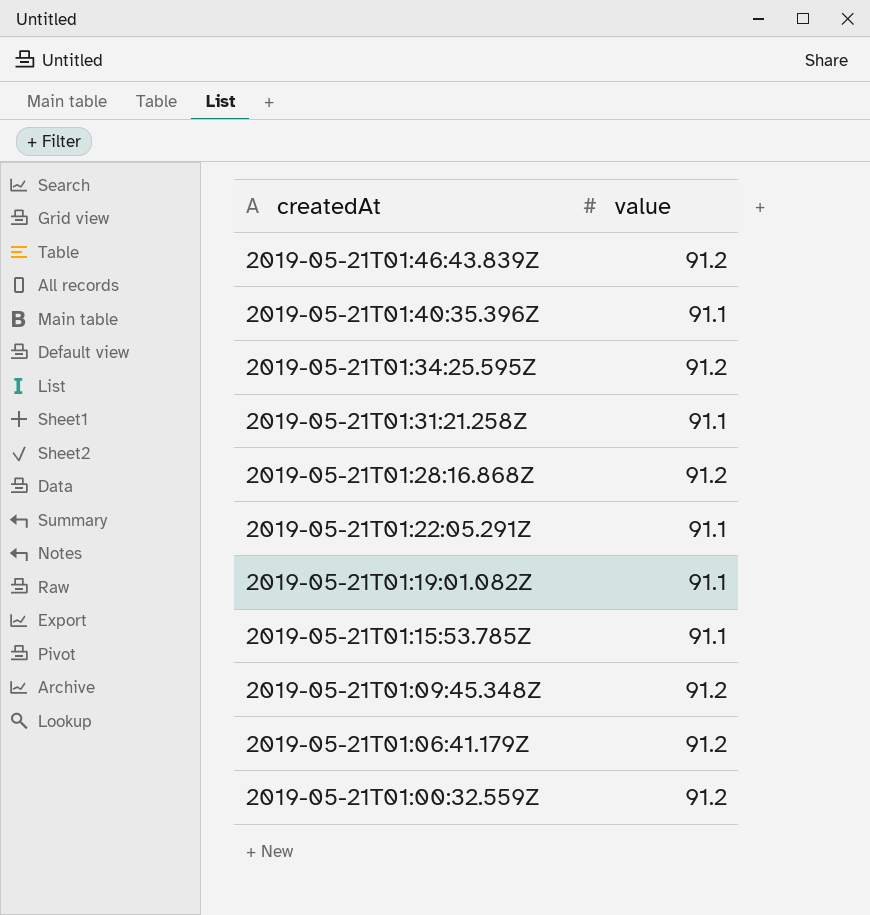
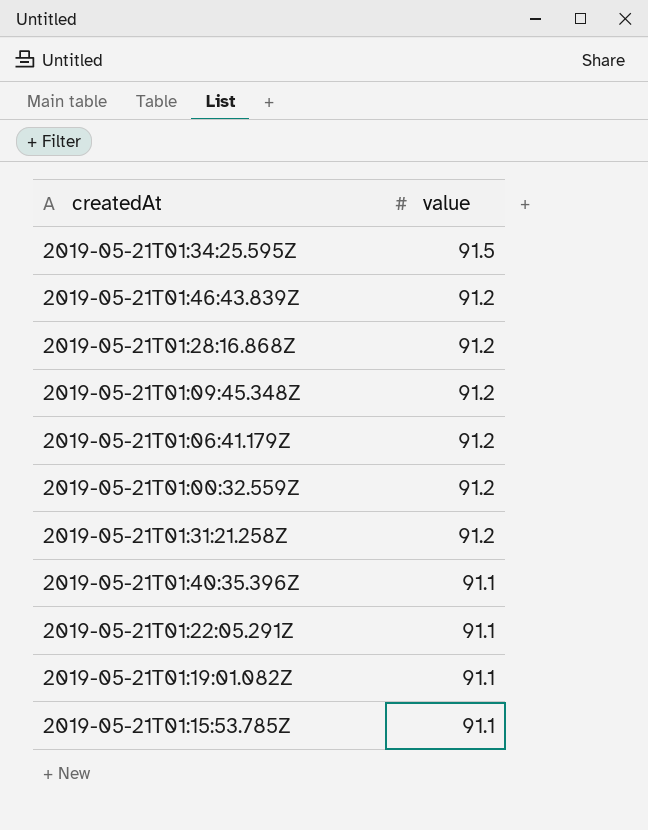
row order: createdAt descending -> value descending
2019-05-21T01:34:25.595Z | value: 91.2 -> 91.5
2019-05-21T01:31:21.258Z | value: 91.1 -> 91.2

